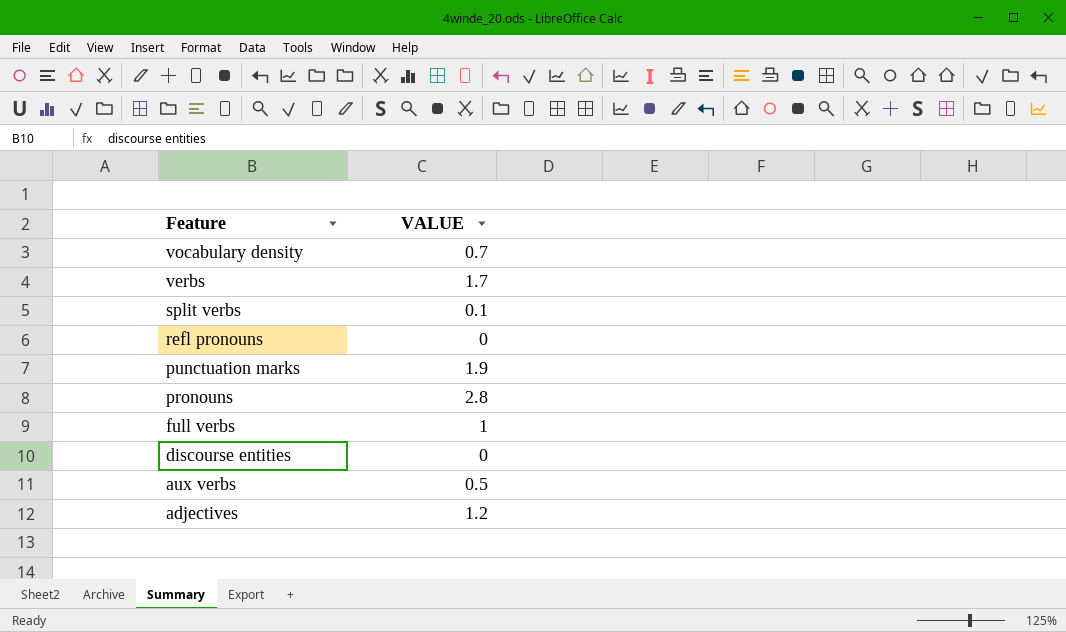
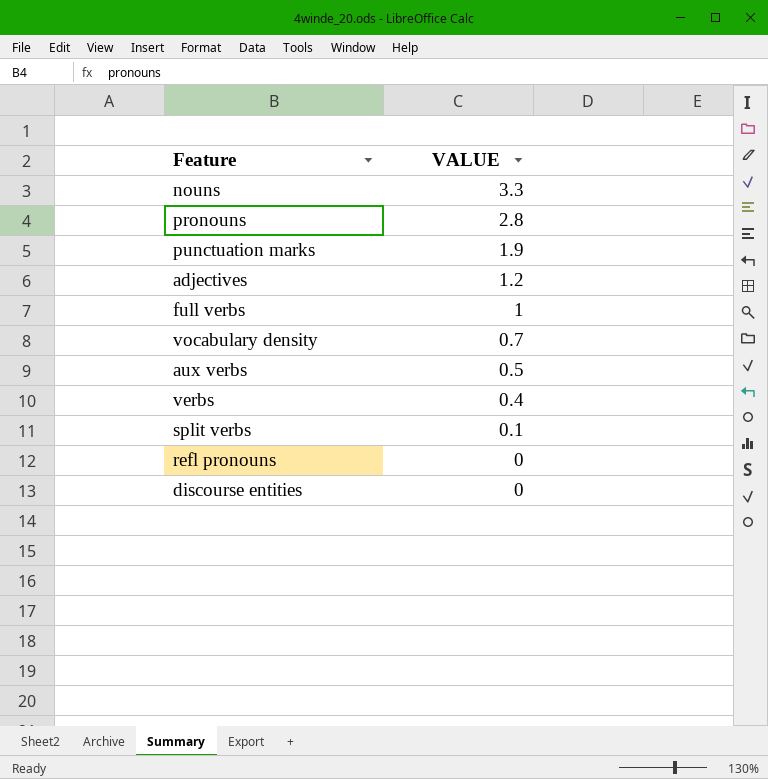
row order: Feature descending -> VALUE descending
row nouns: none -> 3.3
verbs | VALUE: 1.7 -> 0.4

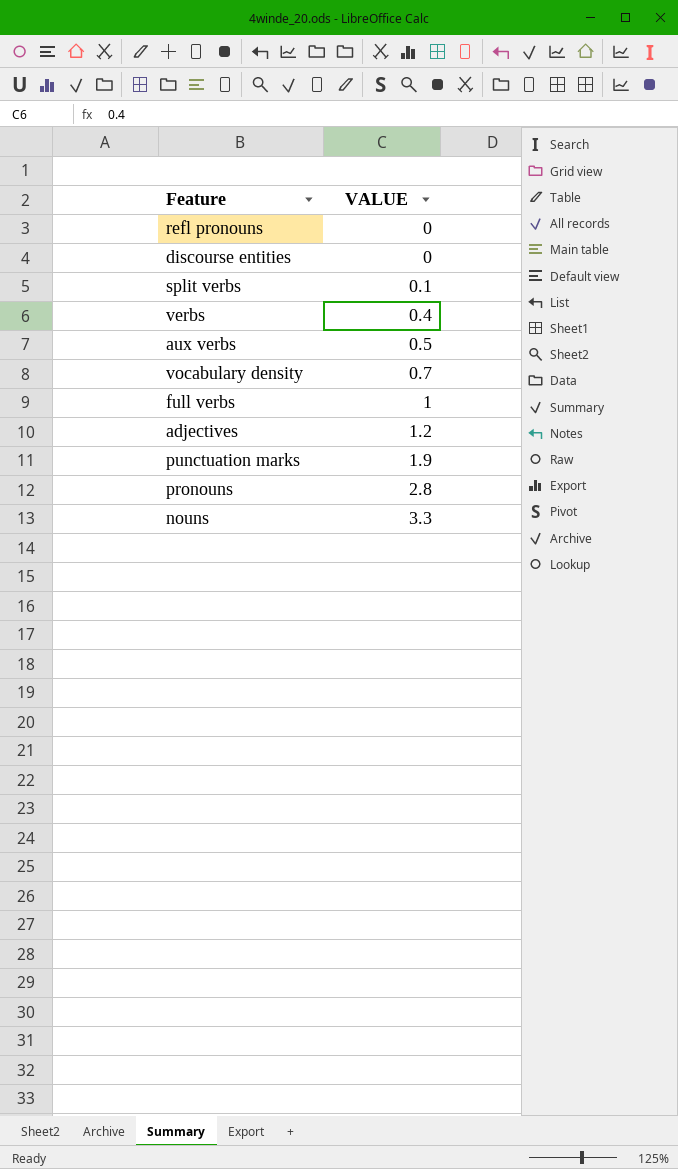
row order: VALUE descending -> VALUE ascending

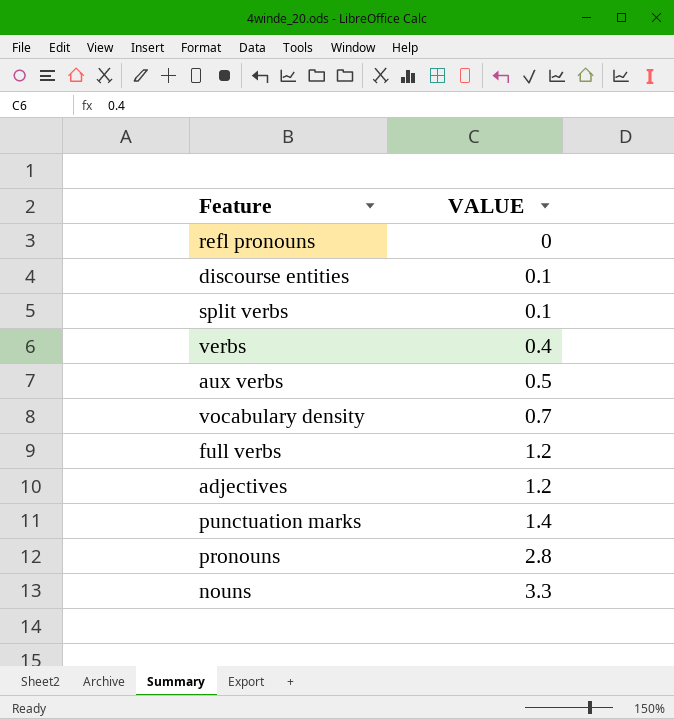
discourse entities | VALUE: 0 -> 0.1
full verbs | VALUE: 1 -> 1.2
punctuation marks | VALUE: 1.9 -> 1.4

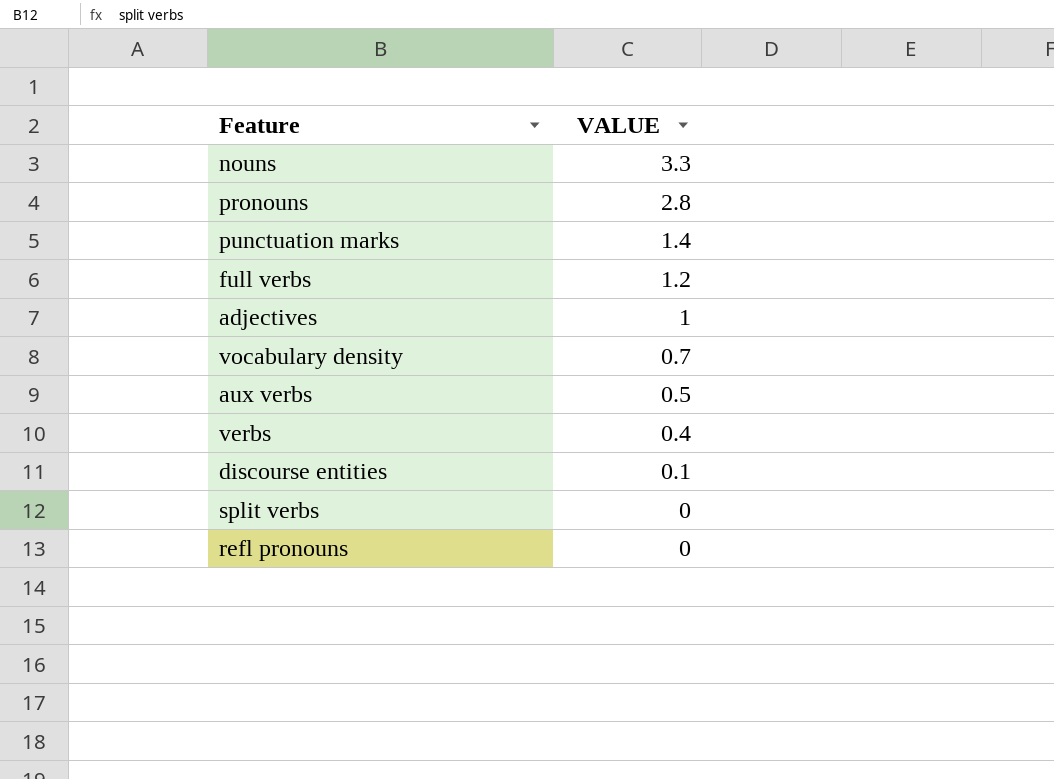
row order: VALUE ascending -> VALUE descending
adjectives | VALUE: 1.2 -> 1
split verbs | VALUE: 0.1 -> 0

